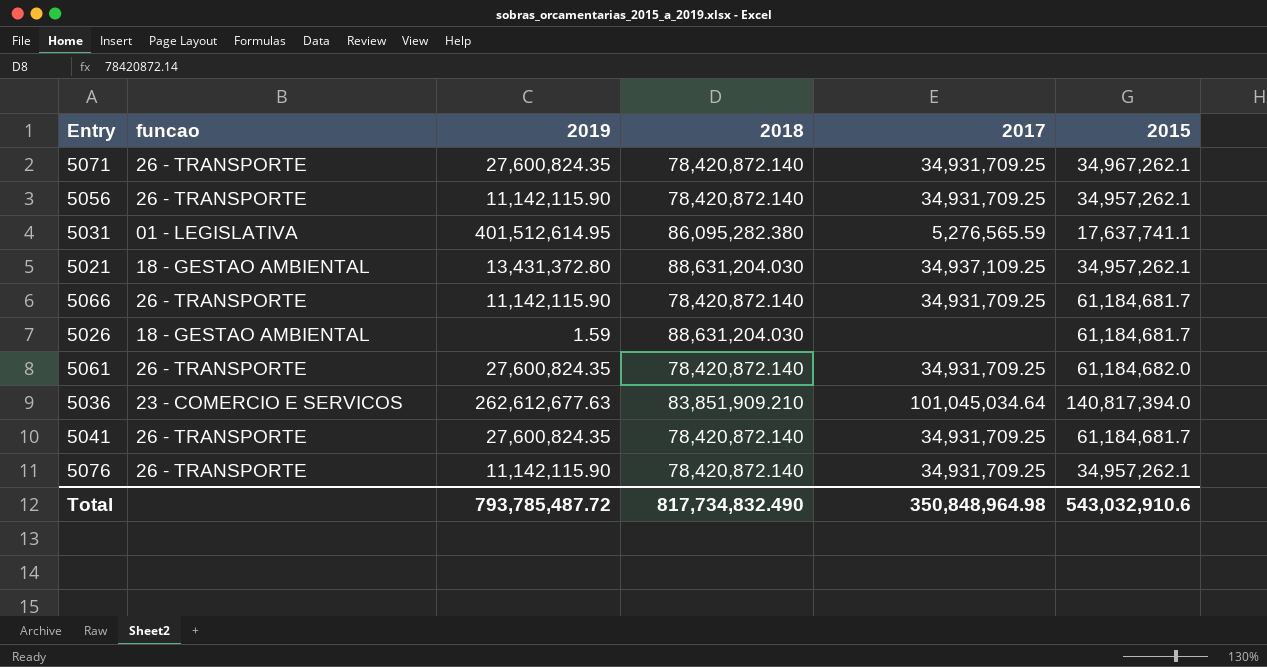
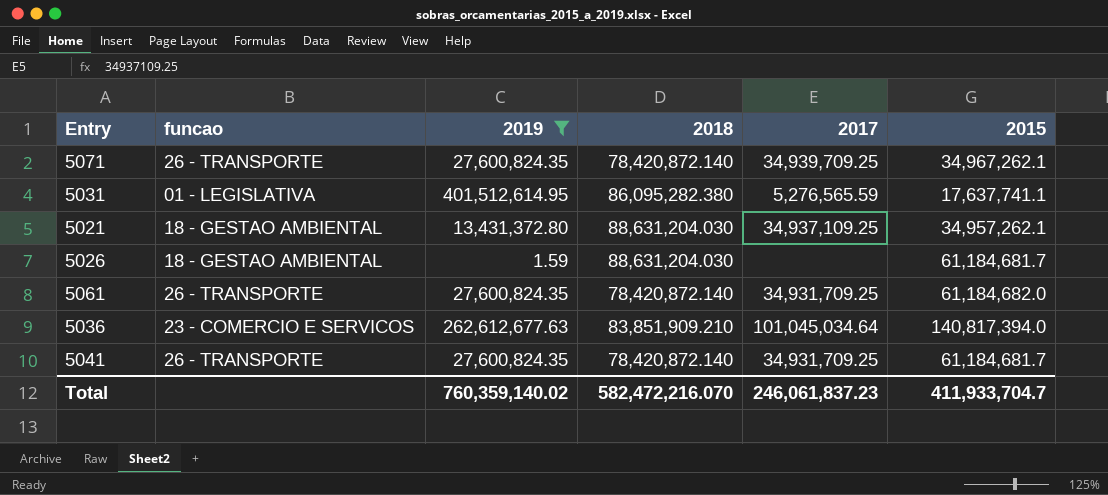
filter: none -> 2019 != 11,142,115.90
5071 | 2017: 34,931,709.25 -> 34,939,709.25
Total | 2019: 793,785,487.72 -> 760,359,140.02
Total | 2018: 817,734,832.490 -> 582,472,216.070
Total | 2017: 350,848,964.98 -> 246,061,837.23
Total | 2015: 543,032,910.6 -> 411,933,704.7

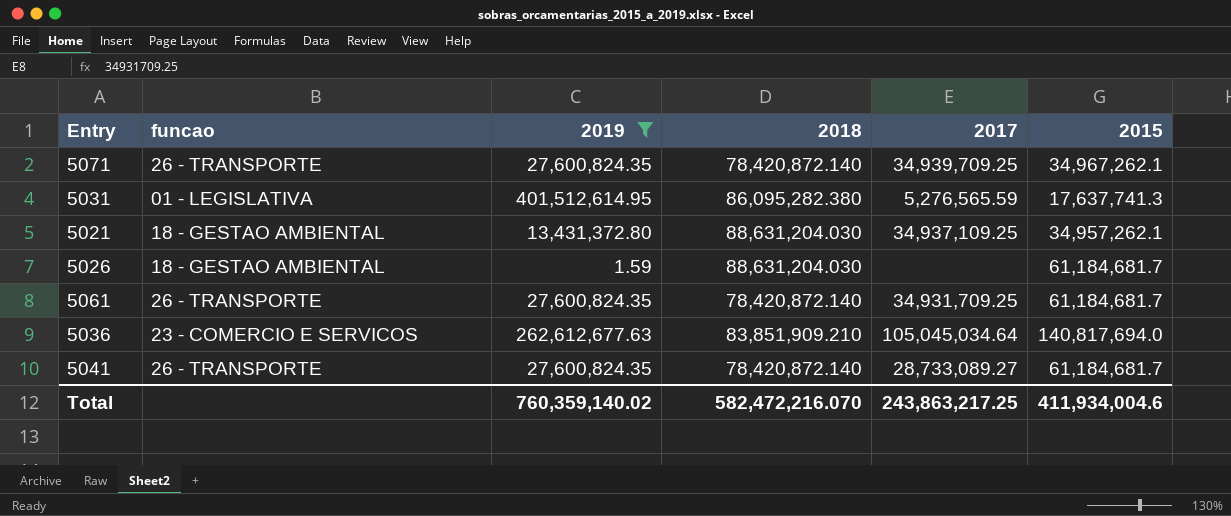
5031 | 2015: 17,637,741.1 -> 17,637,741.3
5061 | 2015: 61,184,682.0 -> 61,184,681.7
5036 | 2017: 101,045,034.64 -> 105,045,034.64
5036 | 2015: 140,817,394.0 -> 140,817,694.0
5041 | 2017: 34,931,709.25 -> 28,733,089.27
Total | 2017: 246,061,837.23 -> 243,863,217.25
Total | 2015: 411,933,704.7 -> 411,934,004.6

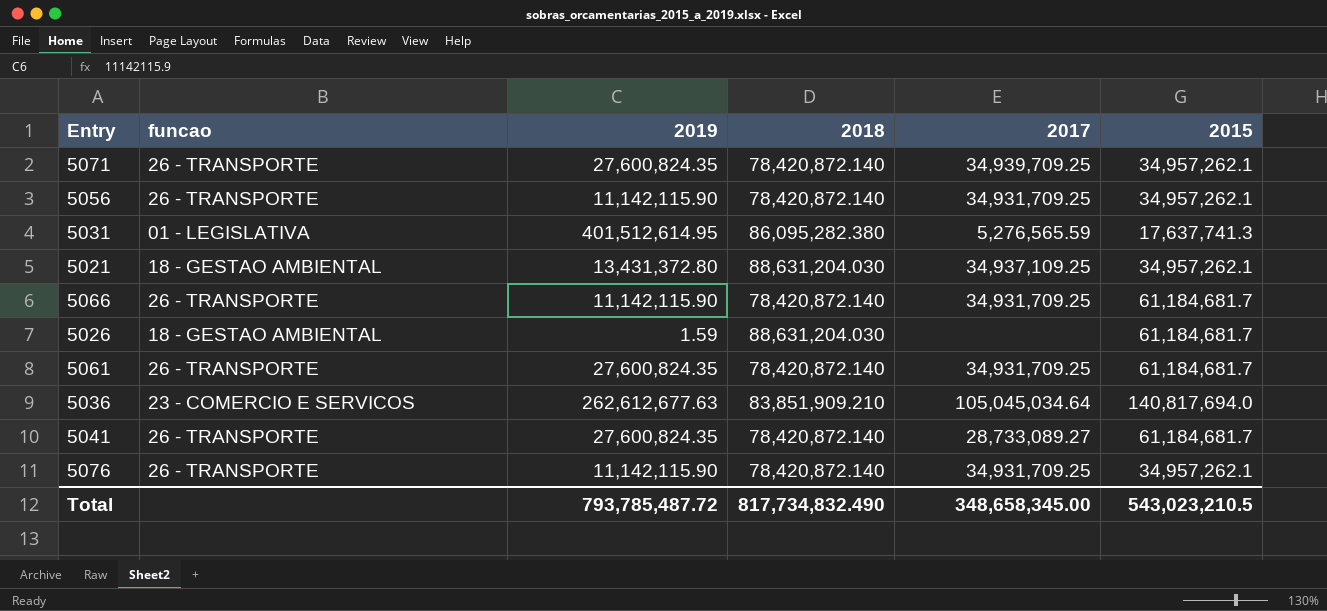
filter: 2019 != 11,142,115.90 -> none
5071 | 2015: 34,967,262.1 -> 34,957,262.1
Total | 2019: 760,359,140.02 -> 793,785,487.72
Total | 2018: 582,472,216.070 -> 817,734,832.490
Total | 2017: 243,863,217.25 -> 348,658,345.00
Total | 2015: 411,934,004.6 -> 543,023,210.5

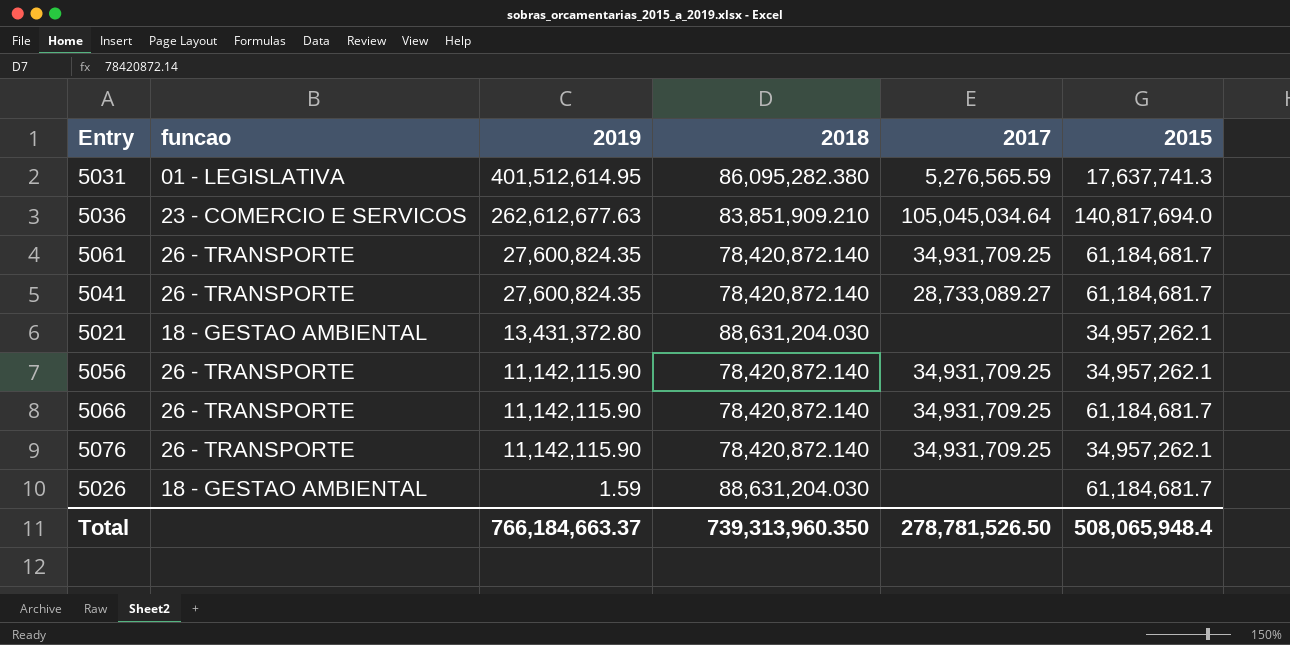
row order: none -> 2019 descending
row 5071: 26 - TRANSPORTE | 27,600,824.35 | 78,420,872.140 | 34,939,709.25 | 34,957,262.1 -> none
5021 | 2017: 34,937,109.25 -> none
Total | 2019: 793,785,487.72 -> 766,184,663.37
Total | 2018: 817,734,832.490 -> 739,313,960.350
Total | 2017: 348,658,345.00 -> 278,781,526.50
Total | 2015: 543,023,210.5 -> 508,065,948.4

